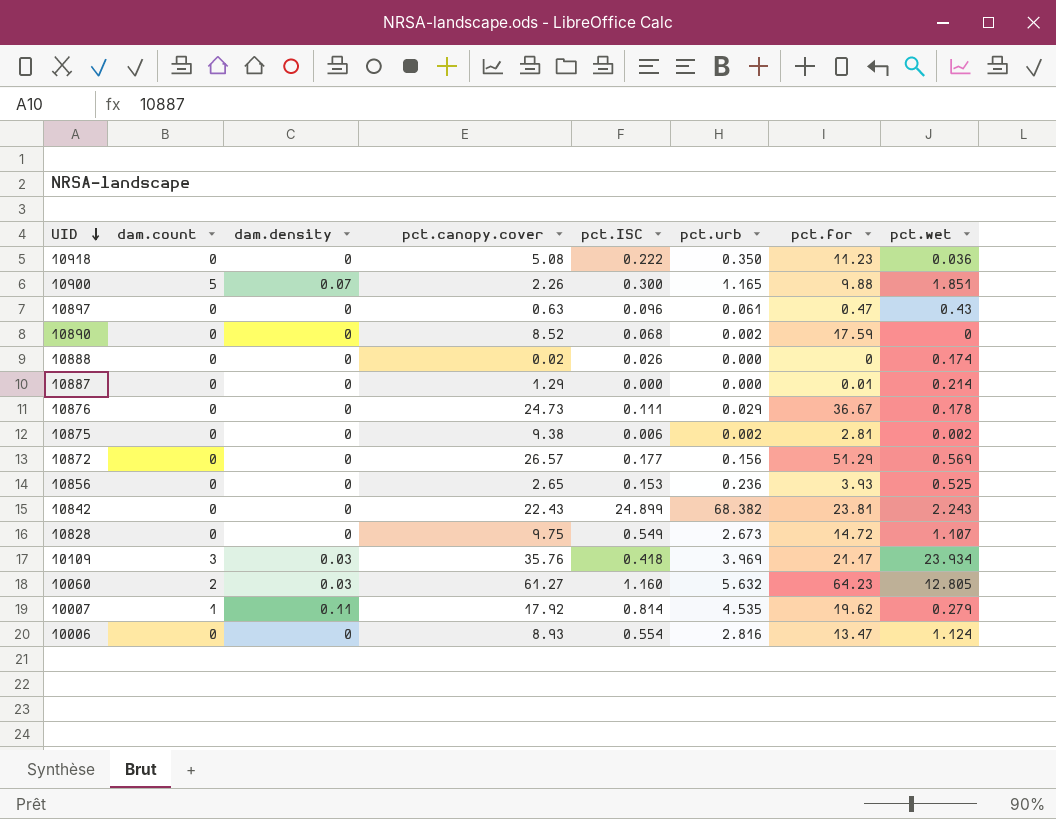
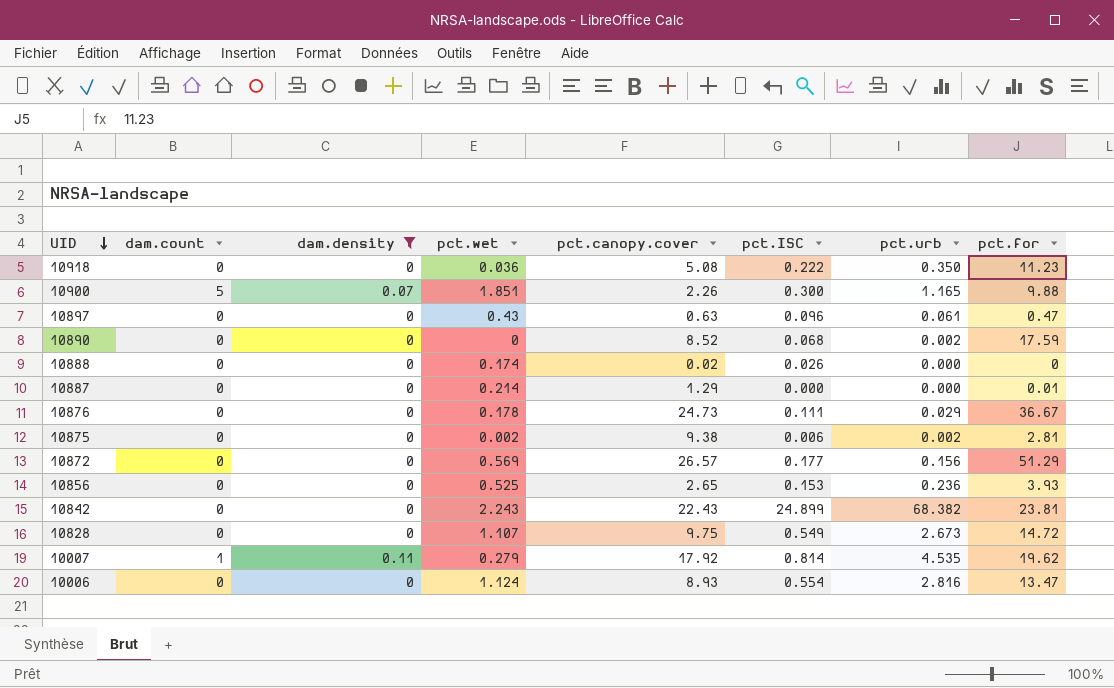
filter: none -> dam.density != 0.03
column pct.wet | position: 8 -> 4

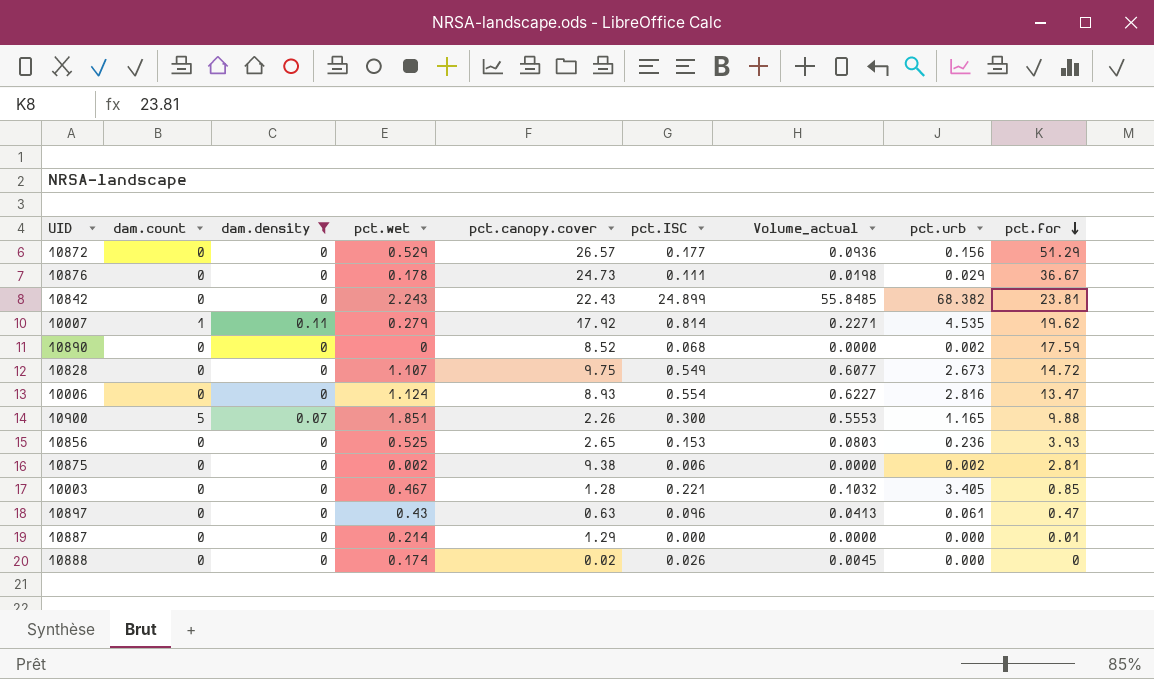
row order: UID descending -> pct.for descending
column Volume_actual | formula: none -> [pct.wet] * [pct.ISC]
row 10918: 0 | 0 | 0.036 | 5.08 | 0.222 | 0.350 | 11.23 -> none
10872 | pct.wet: 0.569 -> 0.529
row 10003: none -> 0 | 0 | 0.467 | 1.28 | 0.221 | 0.1032 | 3.405 | 0.85

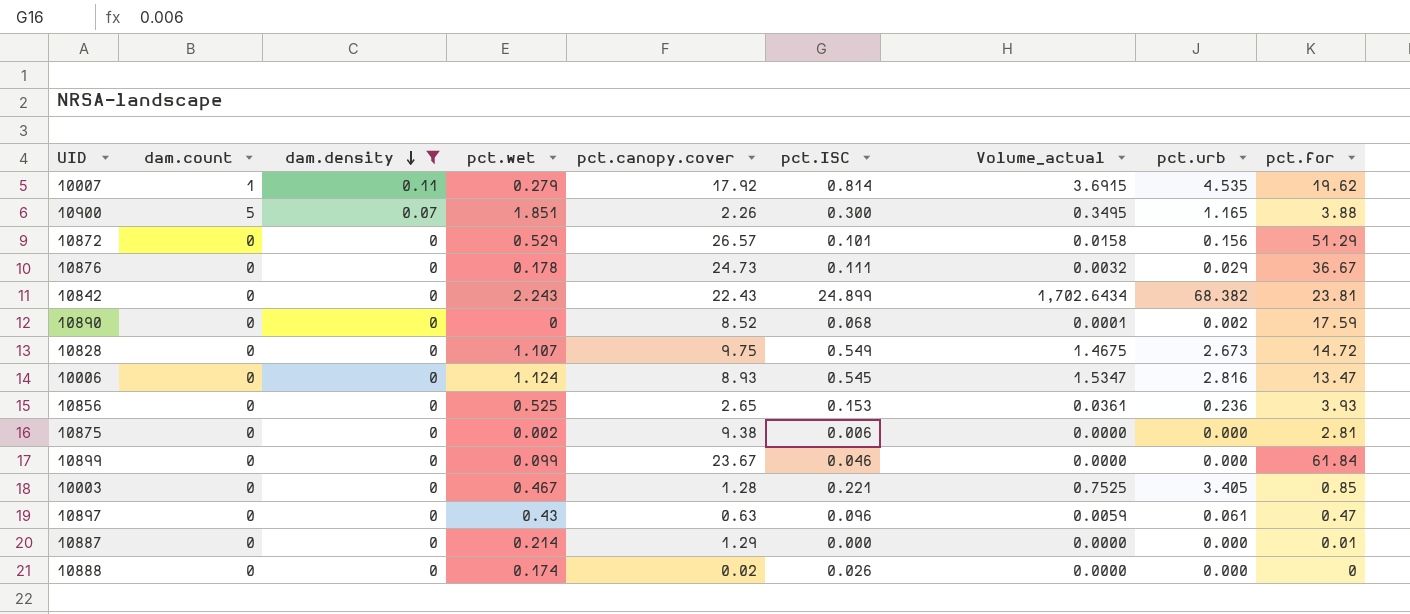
row order: pct.for descending -> dam.density descending
column Volume_actual | formula: [pct.wet] * [pct.ISC] -> [pct.ISC] * [pct.urb]
10900 | pct.for: 9.88 -> 3.88
10872 | pct.ISC: 0.177 -> 0.101
10006 | pct.ISC: 0.554 -> 0.545
10875 | pct.urb: 0.002 -> 0.000
row 10899: none -> 0 | 0 | 0.099 | 23.67 | 0.046 | 0.0000 | 0.000 | 61.84

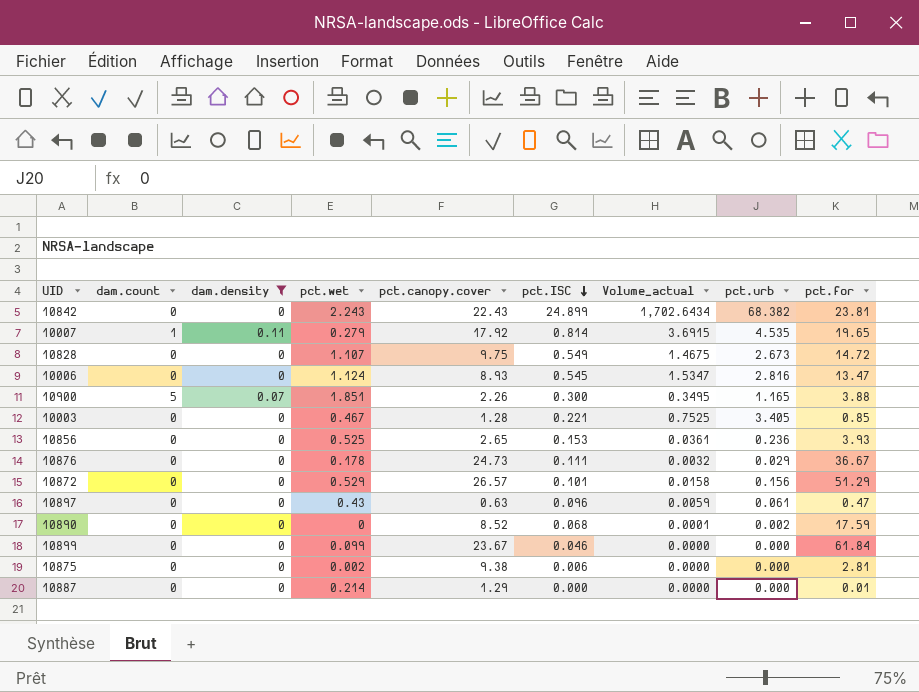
row order: dam.density descending -> pct.ISC descending
row 10888: 0 | 0 | 0.174 | 0.02 | 0.026 | 0.0000 | 0.000 | 0 -> none
10007 | pct.for: 19.62 -> 19.65

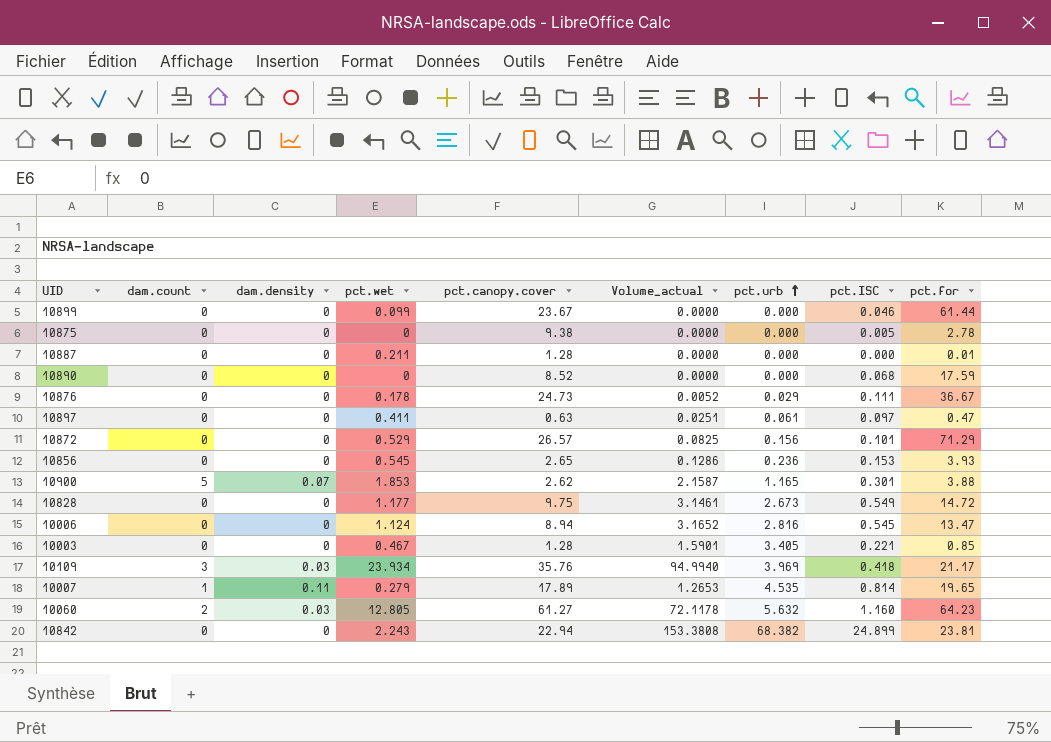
filter: dam.density != 0.03 -> none
row order: pct.ISC descending -> pct.urb ascending
column Volume_actual | formula: [pct.ISC] * [pct.urb] -> [pct.wet] * [pct.urb]
column pct.ISC | position: 6 -> 8
10899 | pct.for: 61.84 -> 61.44
10875 | pct.wet: 0.002 -> 0
10875 | pct.ISC: 0.006 -> 0.005
10875 | pct.for: 2.81 -> 2.78
10887 | pct.wet: 0.214 -> 0.211
10887 | pct.canopy.cover: 1.29 -> 1.28
10890 | pct.urb: 0.002 -> 0.000
10897 | pct.wet: 0.43 -> 0.411
10897 | pct.ISC: 0.096 -> 0.097
10872 | pct.for: 51.29 -> 71.29
10856 | pct.wet: 0.525 -> 0.545
10900 | pct.wet: 1.851 -> 1.853
10900 | pct.canopy.cover: 2.26 -> 2.62
10900 | pct.ISC: 0.300 -> 0.301
10828 | pct.wet: 1.107 -> 1.177
10006 | pct.canopy.cover: 8.93 -> 8.94
10007 | pct.canopy.cover: 17.92 -> 17.89
10842 | pct.canopy.cover: 22.43 -> 22.94

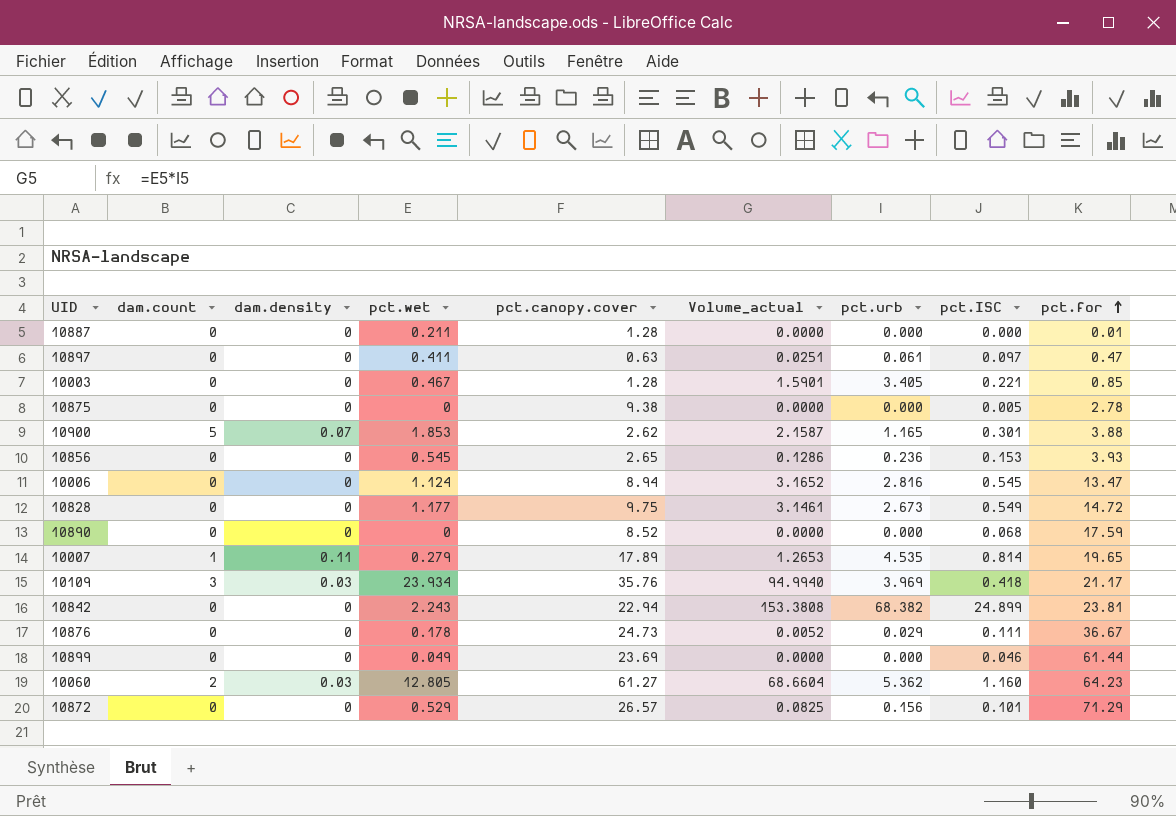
row order: pct.urb ascending -> pct.for ascending
10899 | pct.wet: 0.099 -> 0.049
10899 | pct.canopy.cover: 23.67 -> 23.69
10060 | Volume_actual: 72.1178 -> 68.6604
10060 | pct.urb: 5.632 -> 5.362

